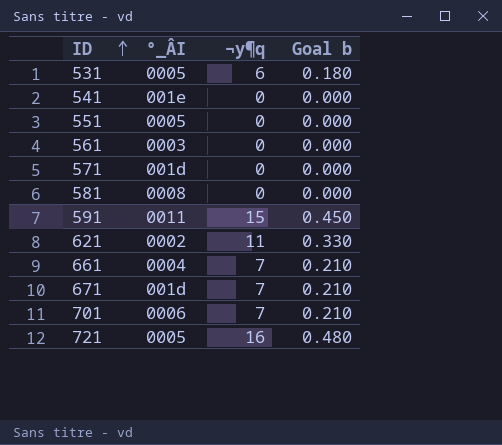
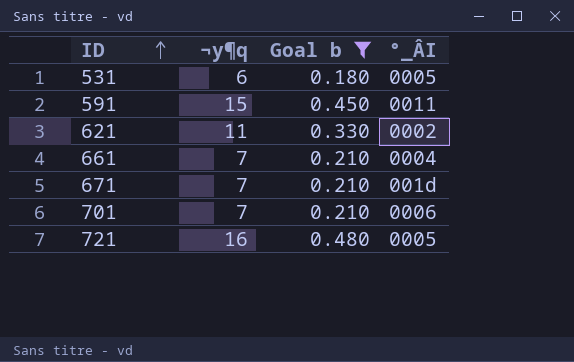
filter: none -> Goal b != 0.000
column °_ÂI | position: 2 -> 4

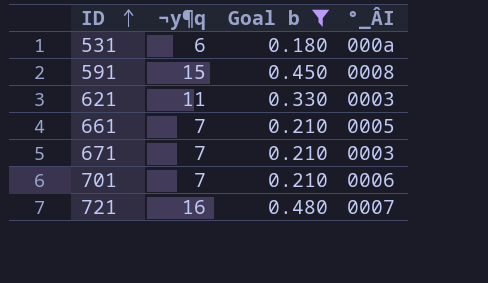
531 | °_ÂI: 0005 -> 000a
591 | °_ÂI: 0011 -> 0008
621 | °_ÂI: 0002 -> 0003
661 | °_ÂI: 0004 -> 0005
671 | °_ÂI: 001d -> 0003
721 | °_ÂI: 0005 -> 0007

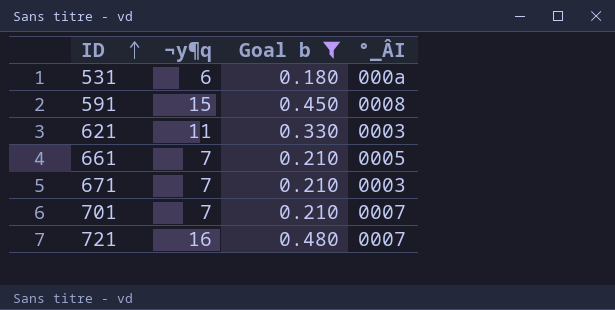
701 | °_ÂI: 0006 -> 0007

